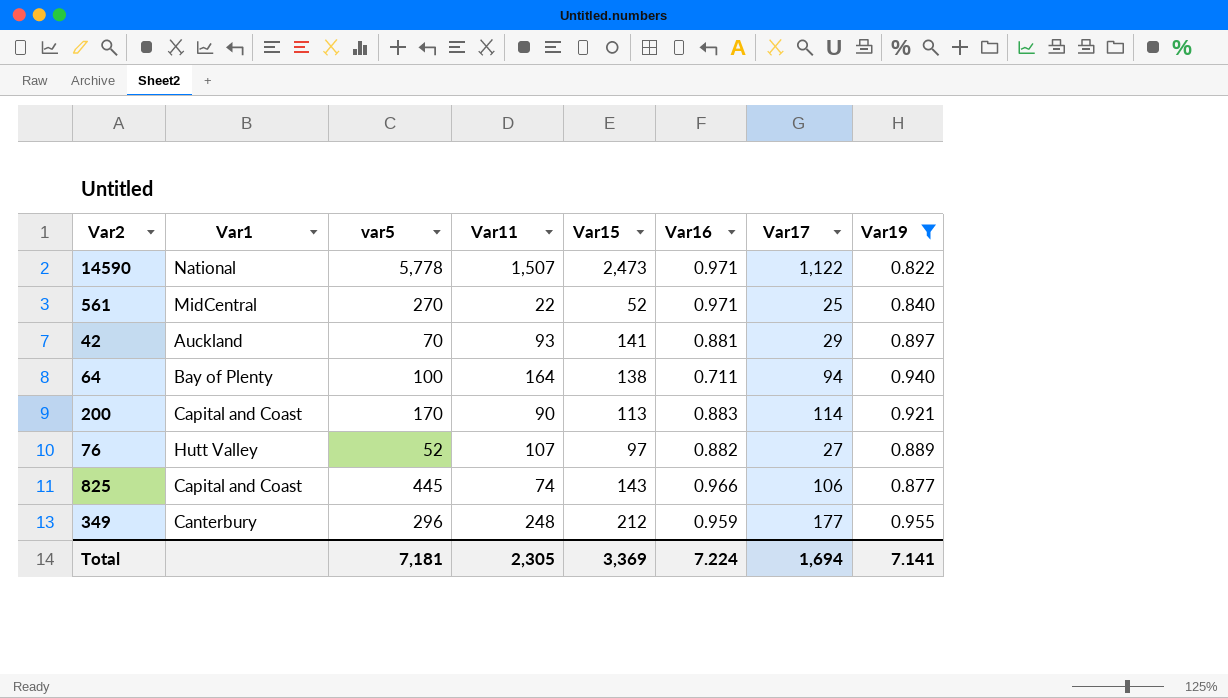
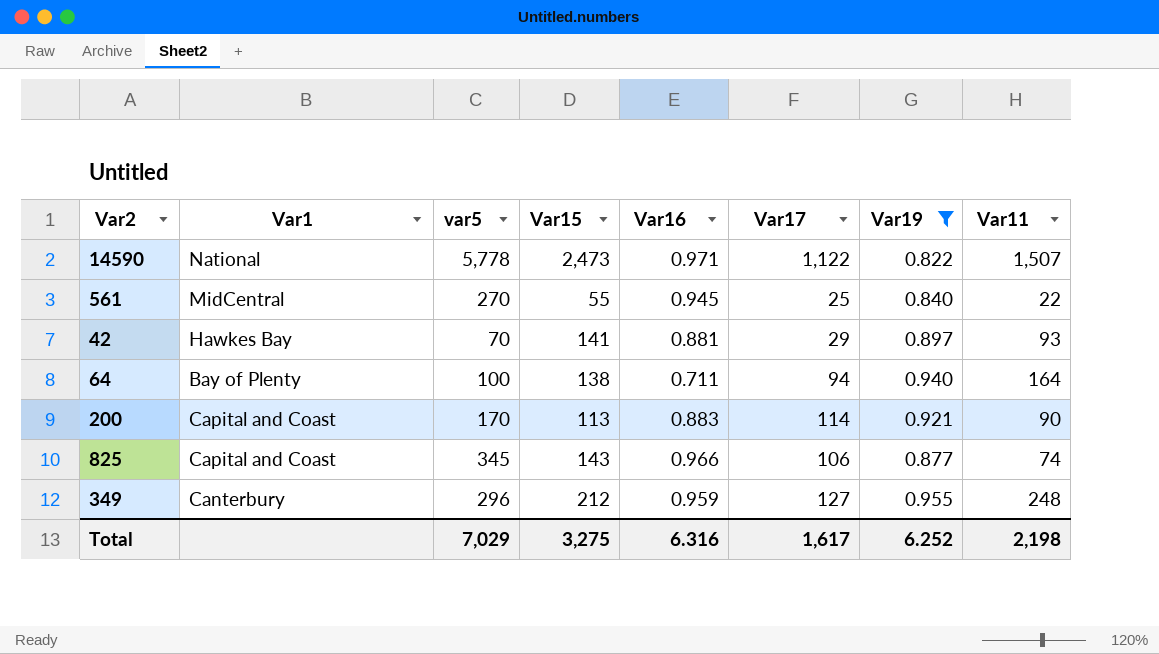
column Var11 | position: 4 -> 8
row 76: Hutt Valley | 52 | 107 | 97 | 0.882 | 27 | 0.889 -> none
561 | Var15: 52 -> 55
561 | Var16: 0.971 -> 0.945
42 | Var1: Auckland -> Hawkes Bay
825 | var5: 445 -> 345
349 | Var17: 177 -> 127
Total | var5: 7,181 -> 7,029
Total | Var15: 3,369 -> 3,275
Total | Var16: 7.224 -> 6.316
Total | Var17: 1,694 -> 1,617
Total | Var19: 7.141 -> 6.252
Total | Var11: 2,305 -> 2,198

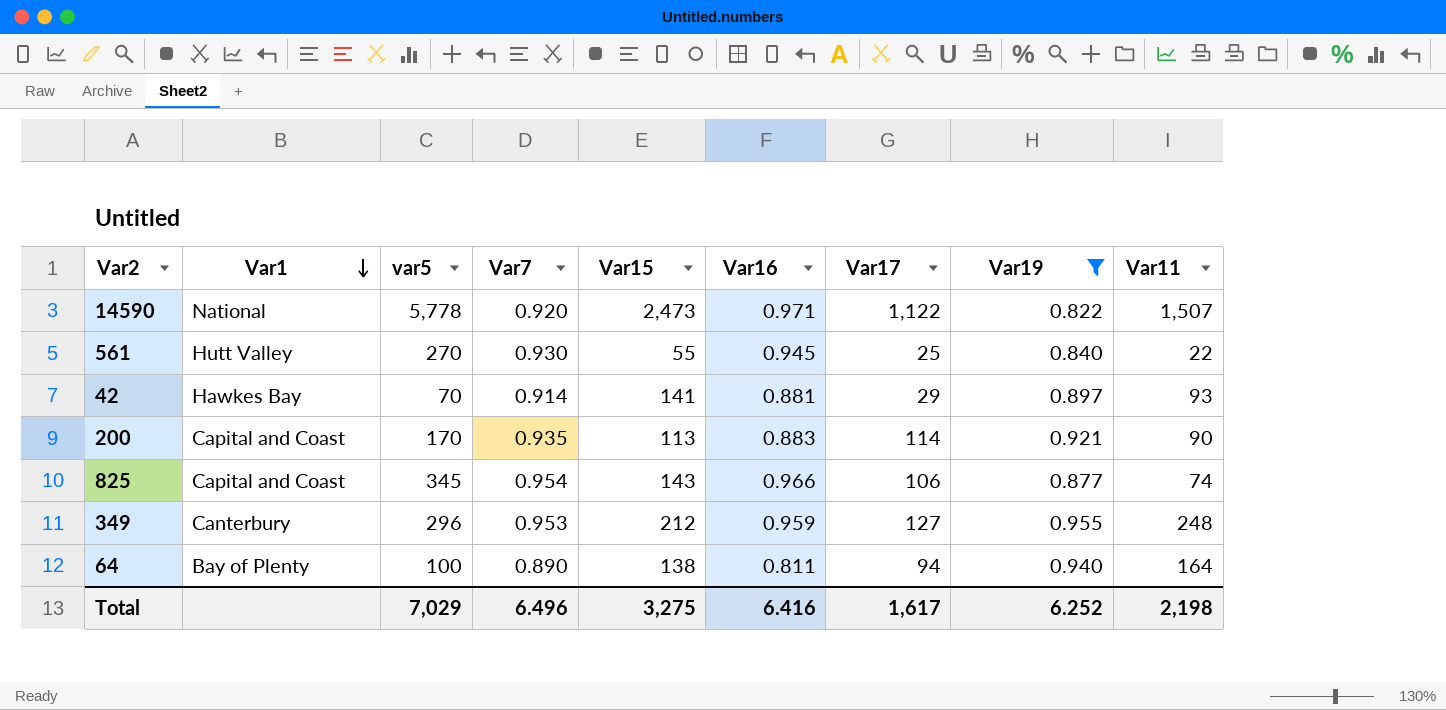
row order: none -> Var1 descending
column Var7 | position: none -> 4
561 | Var1: MidCentral -> Hutt Valley
64 | Var16: 0.711 -> 0.811
Total | Var16: 6.316 -> 6.416

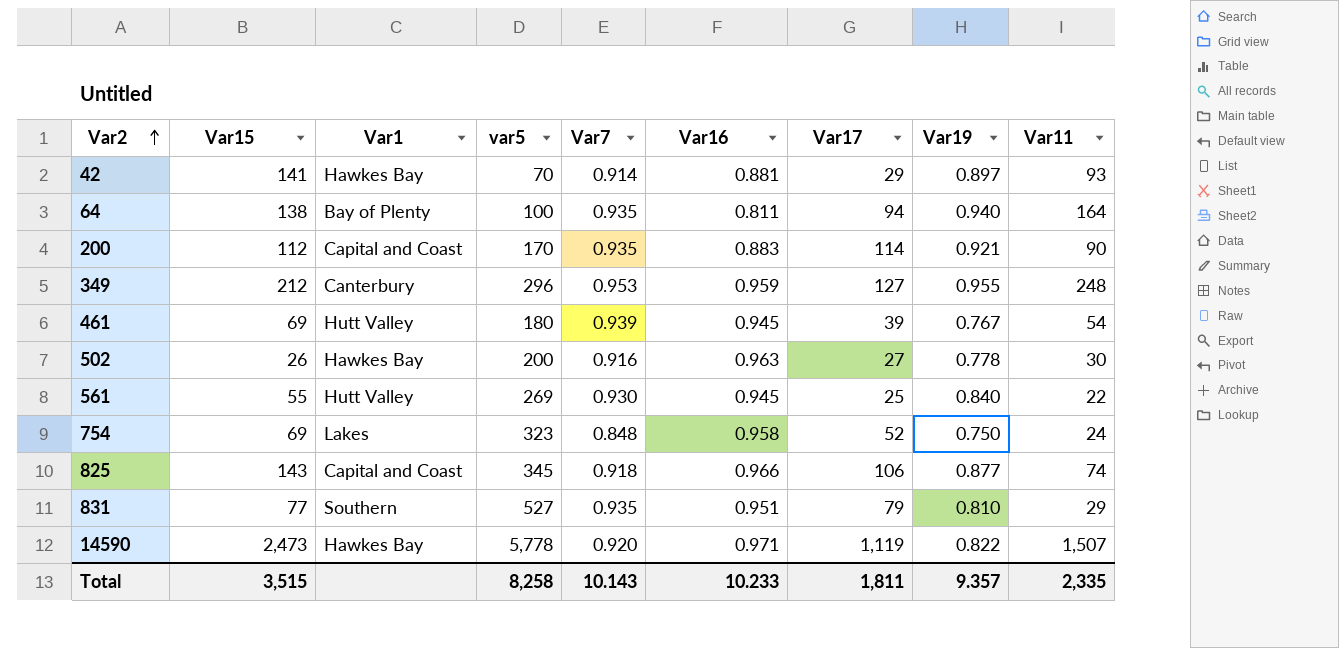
filter: Var19 >= 0.822 -> none
row order: Var1 descending -> Var2 ascending
column Var15 | position: 5 -> 2
64 | Var7: 0.890 -> 0.935
200 | Var15: 113 -> 112
561 | var5: 270 -> 269
825 | Var7: 0.954 -> 0.918
14590 | Var1: National -> Hawkes Bay
14590 | Var17: 1,122 -> 1,119
Total | Var15: 3,275 -> 3,515
Total | var5: 7,029 -> 8,258
Total | Var7: 6.496 -> 10.143
Total | Var16: 6.416 -> 10.233
Total | Var17: 1,617 -> 1,811
Total | Var19: 6.252 -> 9.357
Total | Var11: 2,198 -> 2,335

